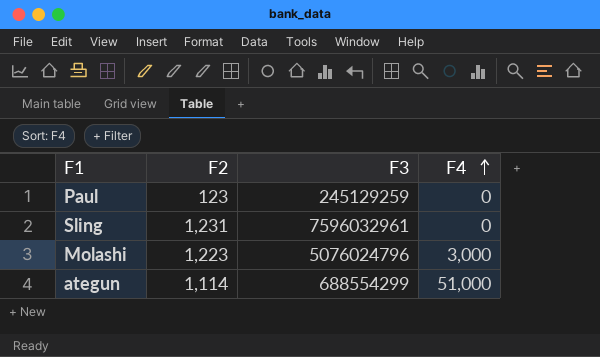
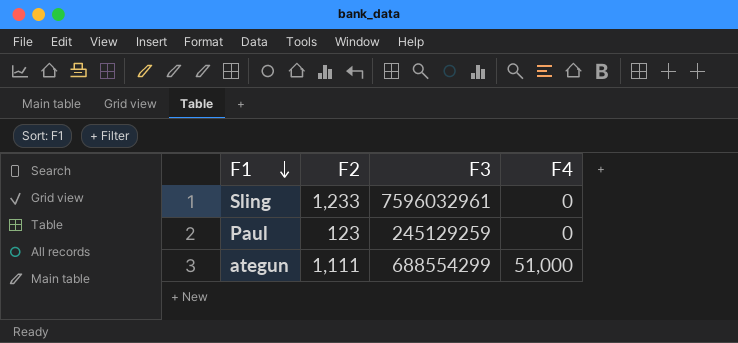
row order: F4 ascending -> F1 descending
row Molashi: 1,223 | 5076024796 | 3,000 -> none
Sling | F2: 1,231 -> 1,233
ategun | F2: 1,114 -> 1,111

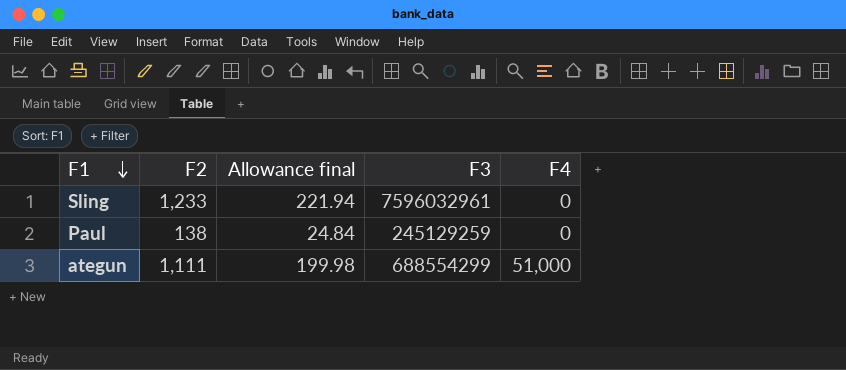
column Allowance final | formula: none -> [F2] * 0.18
Paul | F2: 123 -> 138

